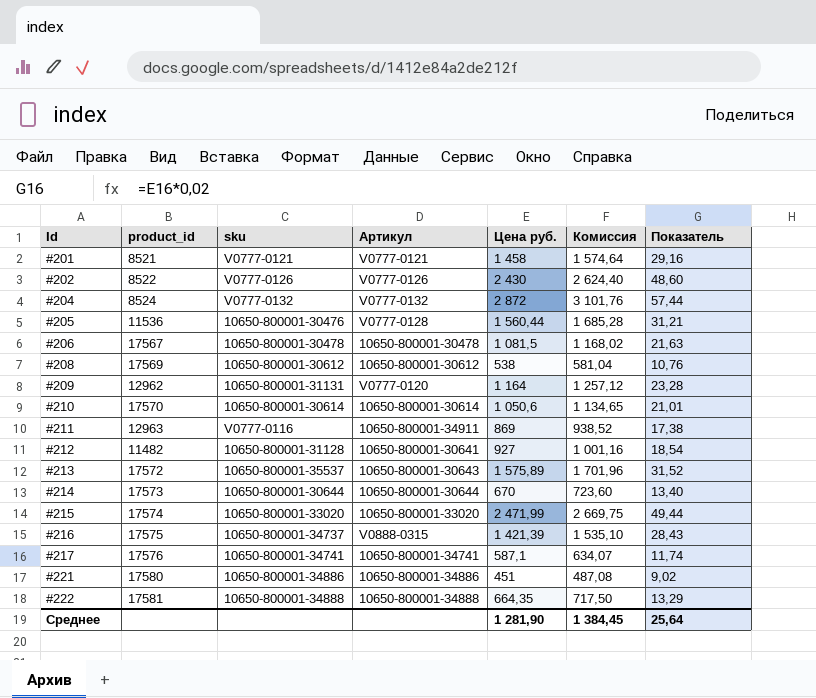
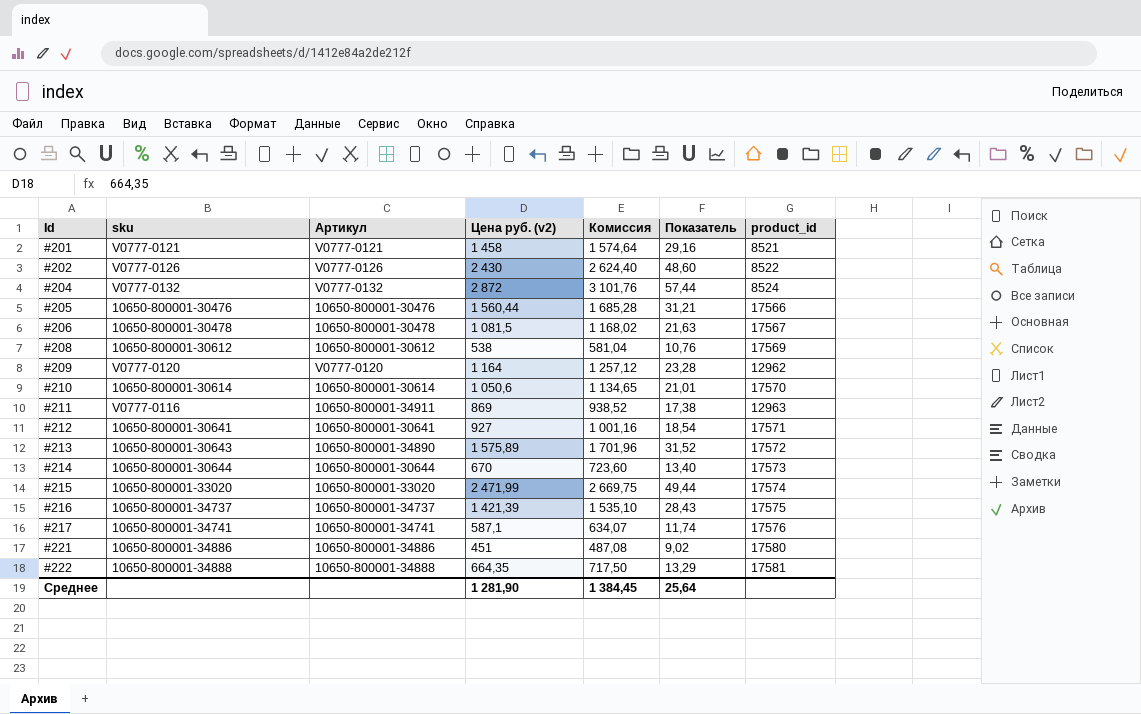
column name: Цена руб. -> Цена руб. (v2)
column product_id | position: 2 -> 7
#205 | Артикул: V0777-0128 -> 10650-800001-30476
#205 | product_id: 11536 -> 17566
#209 | sku: 10650-800001-31131 -> V0777-0120
#212 | sku: 10650-800001-31128 -> 10650-800001-30641
#212 | product_id: 11482 -> 17571
#213 | sku: 10650-800001-35537 -> 10650-800001-30643
#213 | Артикул: 10650-800001-30643 -> 10650-800001-34890
#216 | Артикул: V0888-0315 -> 10650-800001-34737

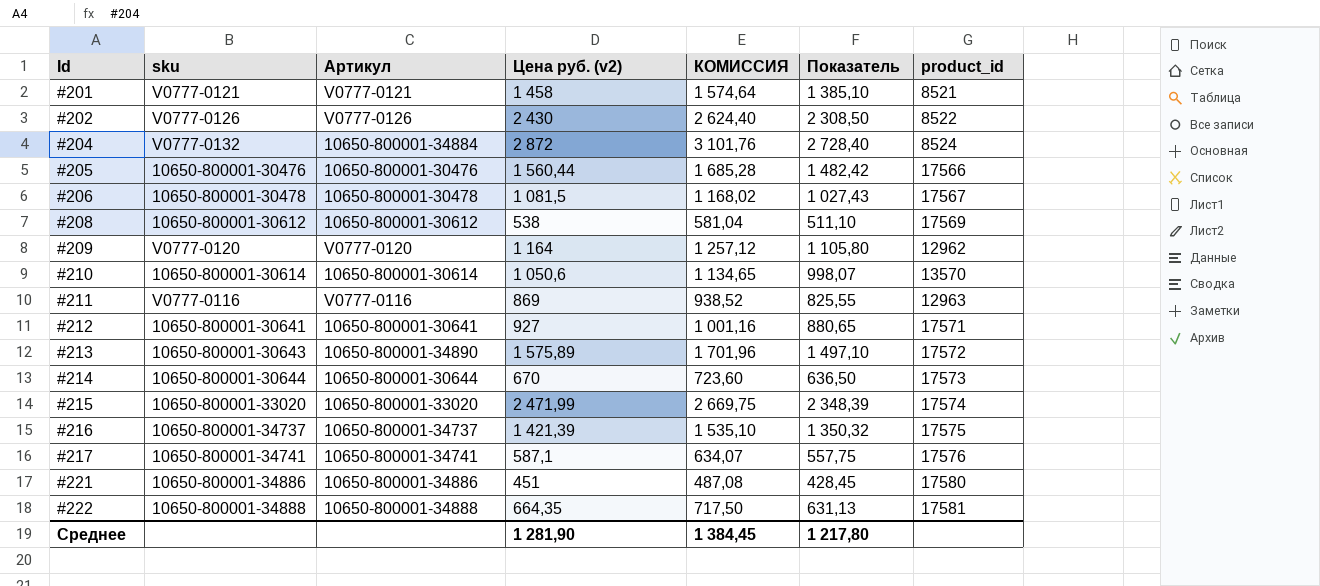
column name: Комиссия -> КОМИССИЯ
column Показатель | formula: [Цена руб. (v2)] * 0,02 -> [Цена руб. (v2)] * 0,95
#204 | Артикул: V0777-0132 -> 10650-800001-34884
#210 | product_id: 17570 -> 13570
#211 | Артикул: 10650-800001-34911 -> V0777-0116
Среднее | Показатель: 25,64 -> 1 217,80

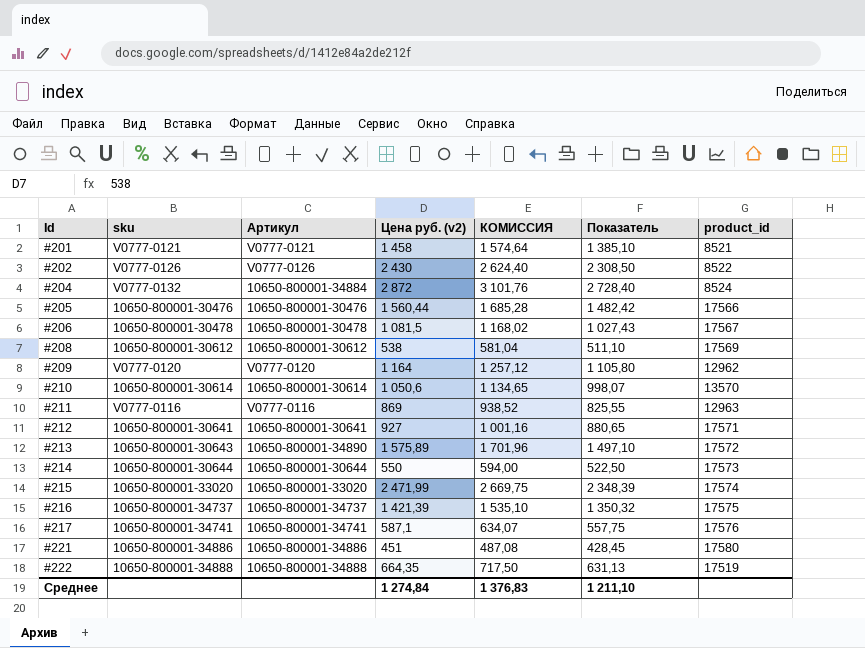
#214 | Цена руб. (v2): 670 -> 550
#214 | КОМИССИЯ: 723,60 -> 594,00
#214 | Показатель: 636,50 -> 522,50
#222 | product_id: 17581 -> 17519
Среднее | Цена руб. (v2): 1 281,90 -> 1 274,84
Среднее | КОМИССИЯ: 1 384,45 -> 1 376,83
Среднее | Показатель: 1 217,80 -> 1 211,10

